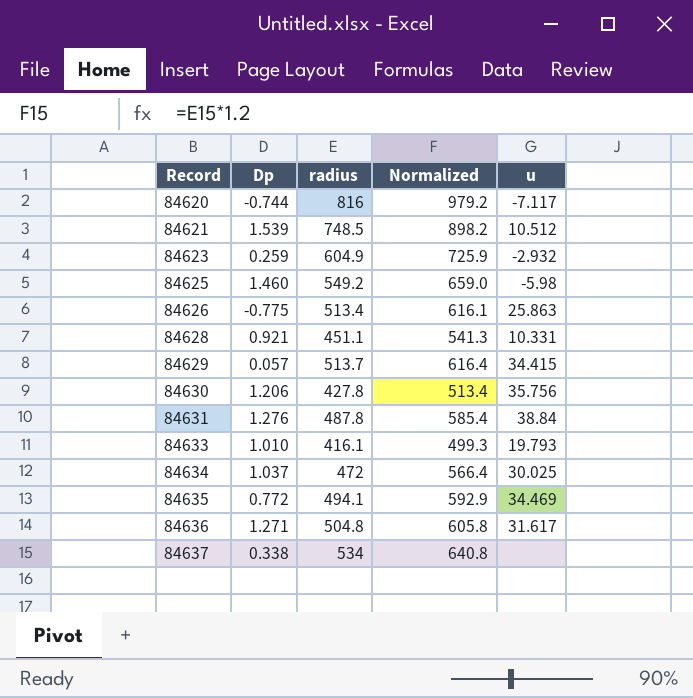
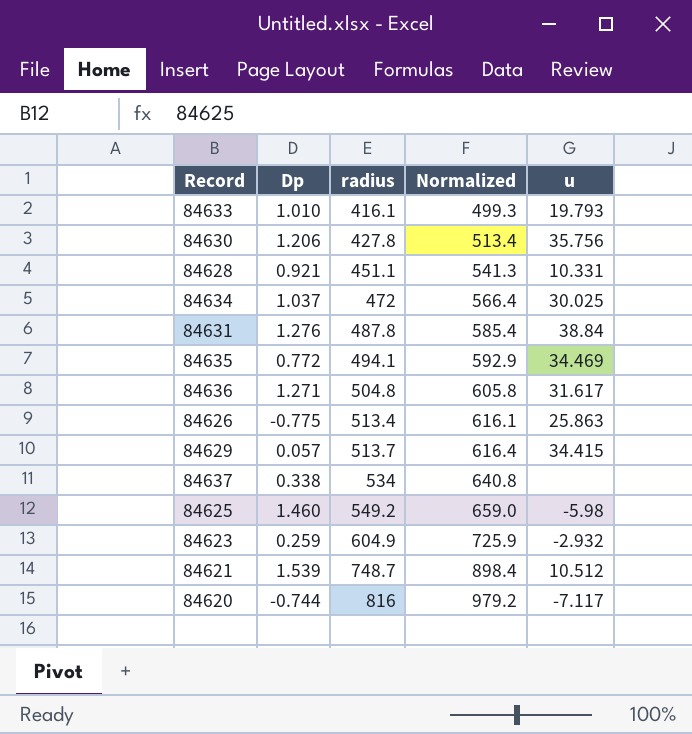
row order: Record ascending -> radius ascending
84621 | radius: 748.5 -> 748.7
84621 | Normalized: 898.2 -> 898.4

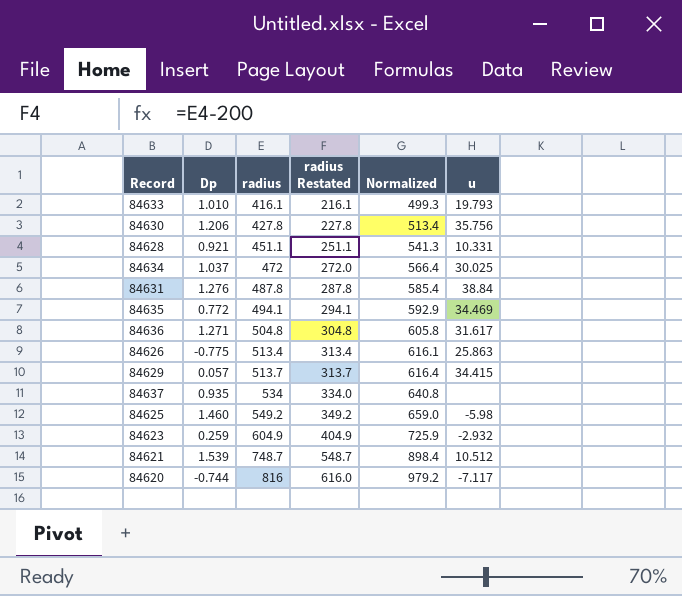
column radius Restated | formula: none -> [radius] - 200
84637 | Dp: 0.338 -> 0.935

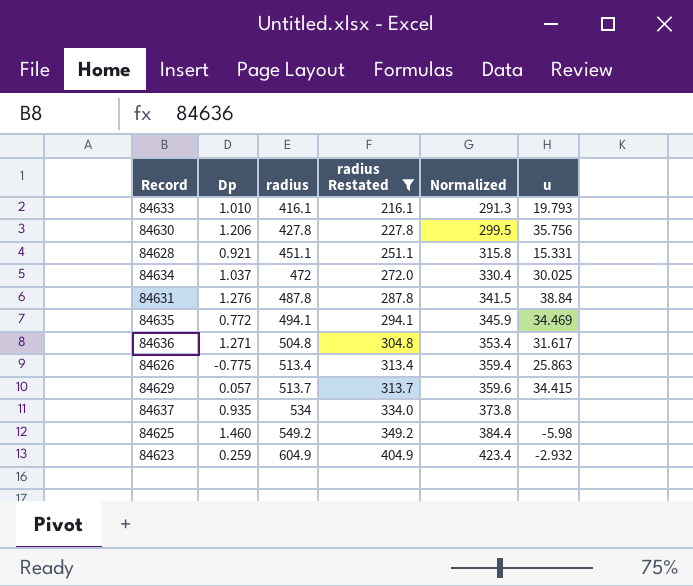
filter: none -> radius Restated <= 404.9
column Normalized | formula: [radius] * 1.2 -> [radius] * 0.7
84628 | u: 10.331 -> 15.331

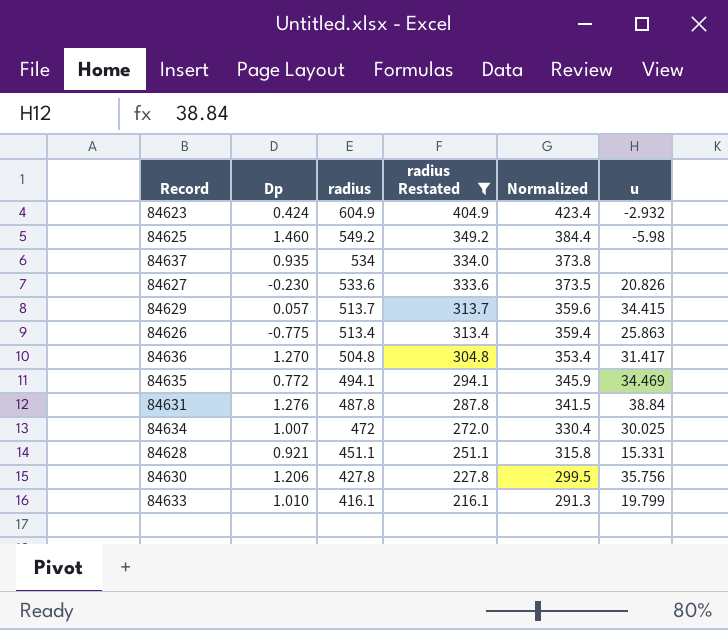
row order: radius ascending -> radius descending
84623 | Dp: 0.259 -> 0.424
row 84627: none -> -0.230 | 533.6 | 333.6 | 373.5 | 20.826
84636 | Dp: 1.271 -> 1.270
84636 | u: 31.617 -> 31.417
84634 | Dp: 1.037 -> 1.007
84633 | u: 19.793 -> 19.799

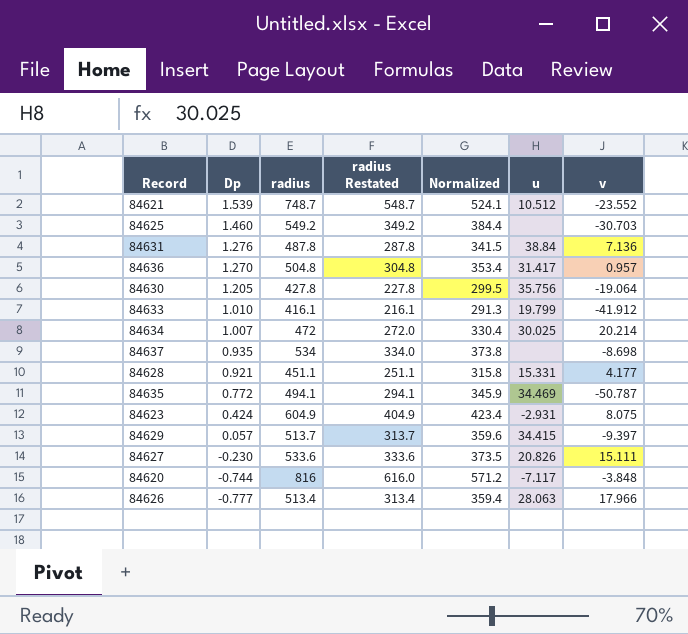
filter: radius Restated <= 404.9 -> none
row order: radius descending -> Dp descending
column v | position: none -> 7
84625 | u: -5.98 -> none
84630 | Dp: 1.206 -> 1.205
84623 | u: -2.932 -> -2.931
84626 | Dp: -0.775 -> -0.777
84626 | u: 25.863 -> 28.063

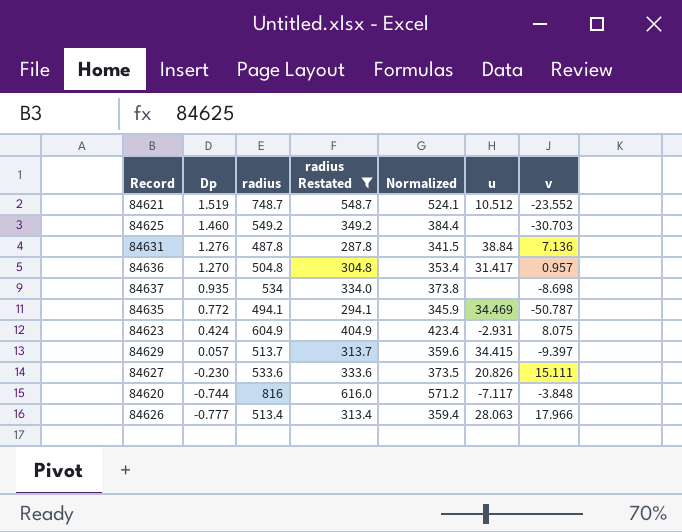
filter: none -> radius Restated >= 287.8
84621 | Dp: 1.539 -> 1.519

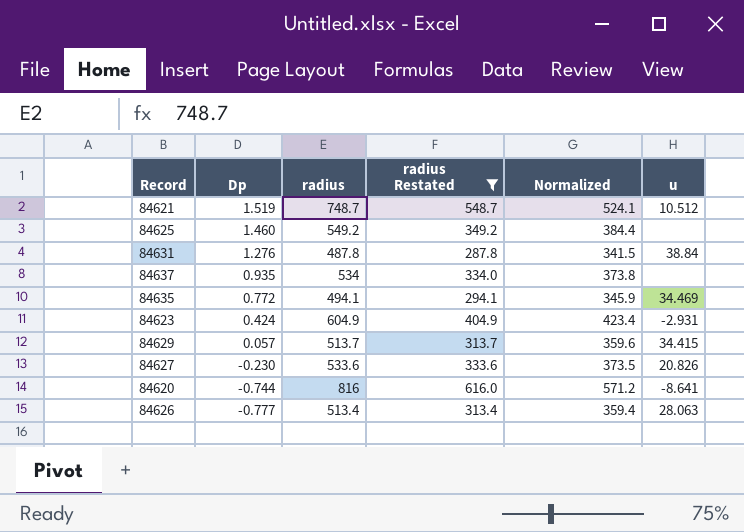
column v | position: 7 -> none
row 84636: 1.270 | 504.8 | 304.8 | 353.4 | 31.417 | 0.957 -> none
84620 | u: -7.117 -> -8.641

